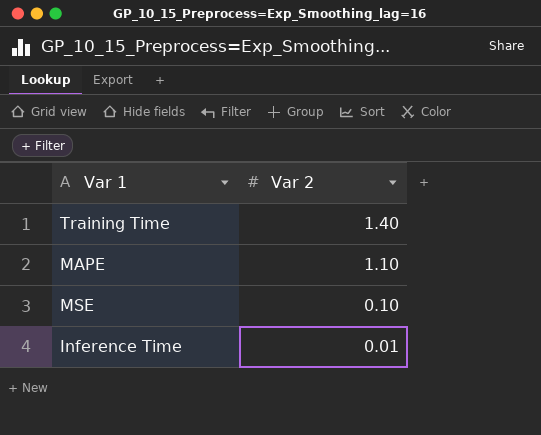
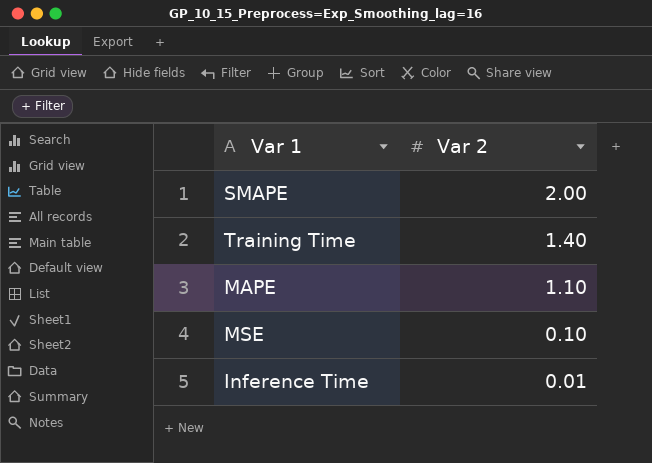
row SMAPE: none -> 2.00

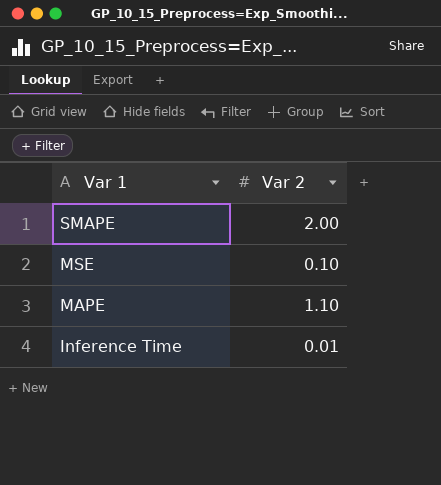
row order: Var 2 descending -> Var 1 descending
row Training Time: 1.40 -> none

